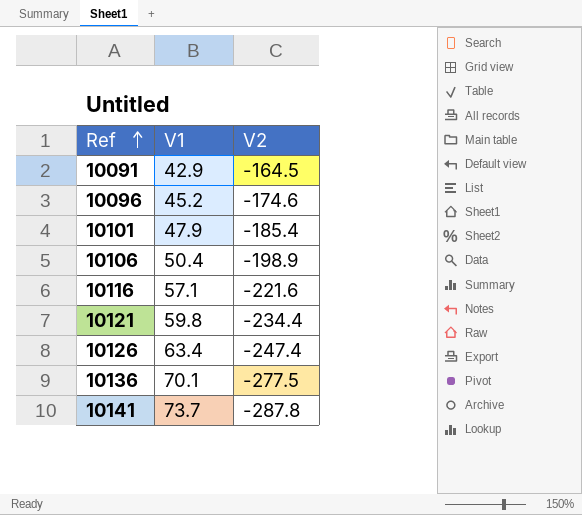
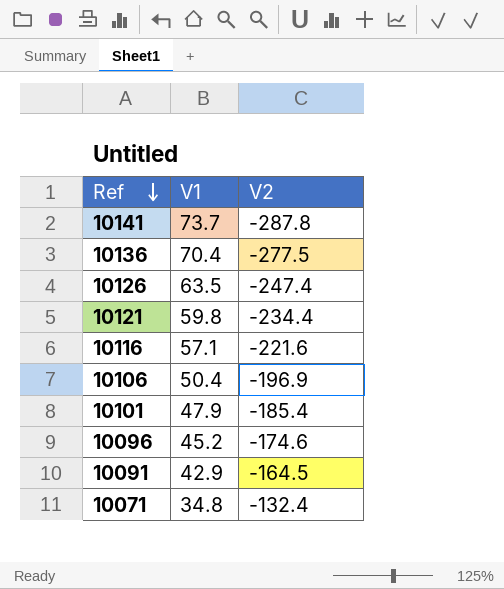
row order: Ref ascending -> Ref descending
10136 | V1: 70.1 -> 70.4
10126 | V1: 63.4 -> 63.5
10106 | V2: -198.9 -> -196.9
row 10071: none -> 34.8 | -132.4

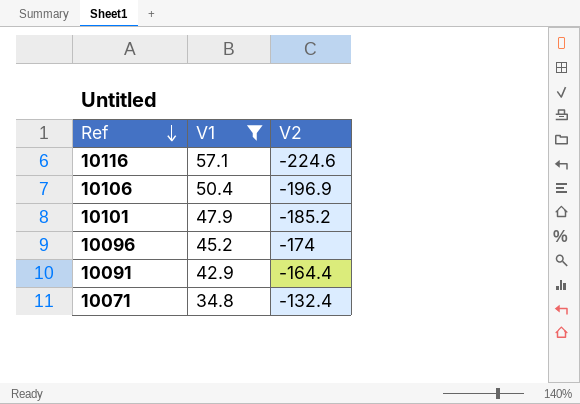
filter: none -> V1 <= 57.1
10116 | V2: -221.6 -> -224.6
10101 | V2: -185.4 -> -185.2
10096 | V2: -174.6 -> -174
10091 | V2: -164.5 -> -164.4

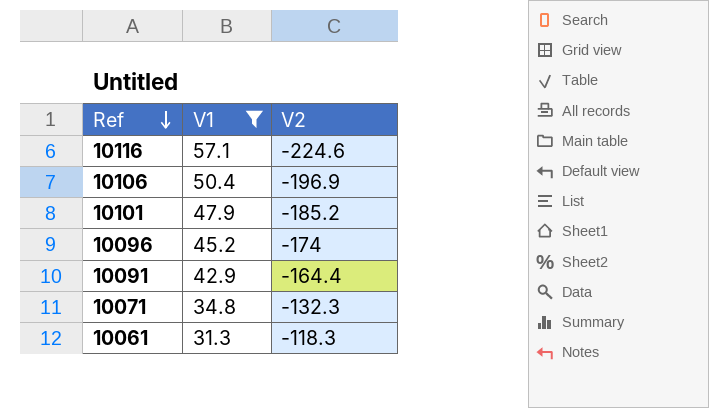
10071 | V2: -132.4 -> -132.3
row 10061: none -> 31.3 | -118.3

